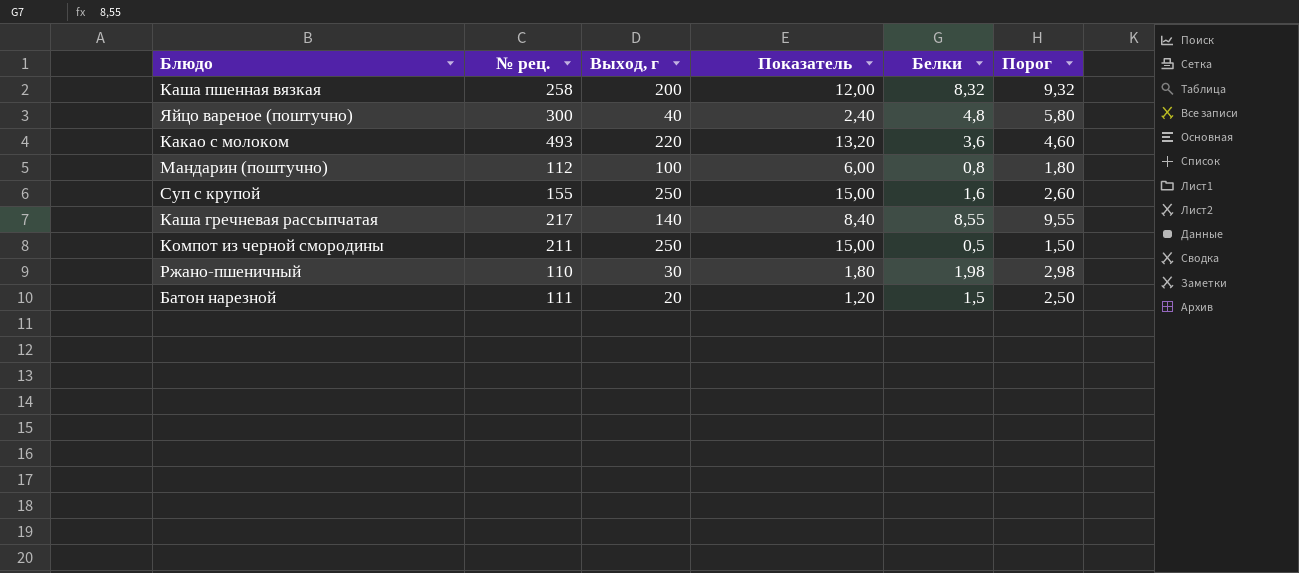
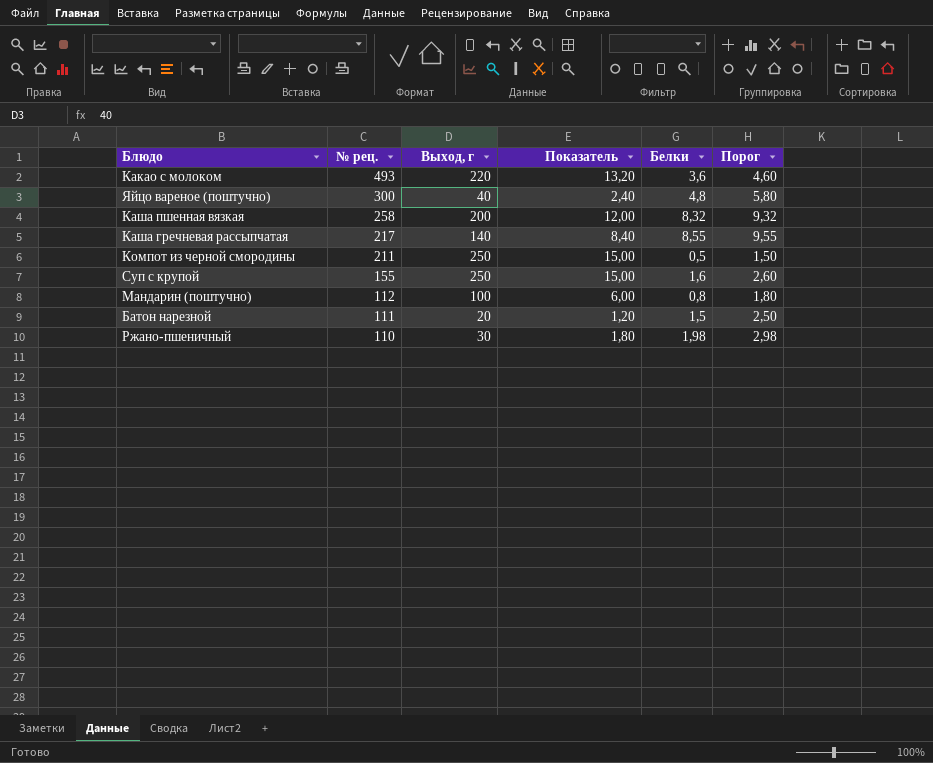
row order: none -> № рец. descending

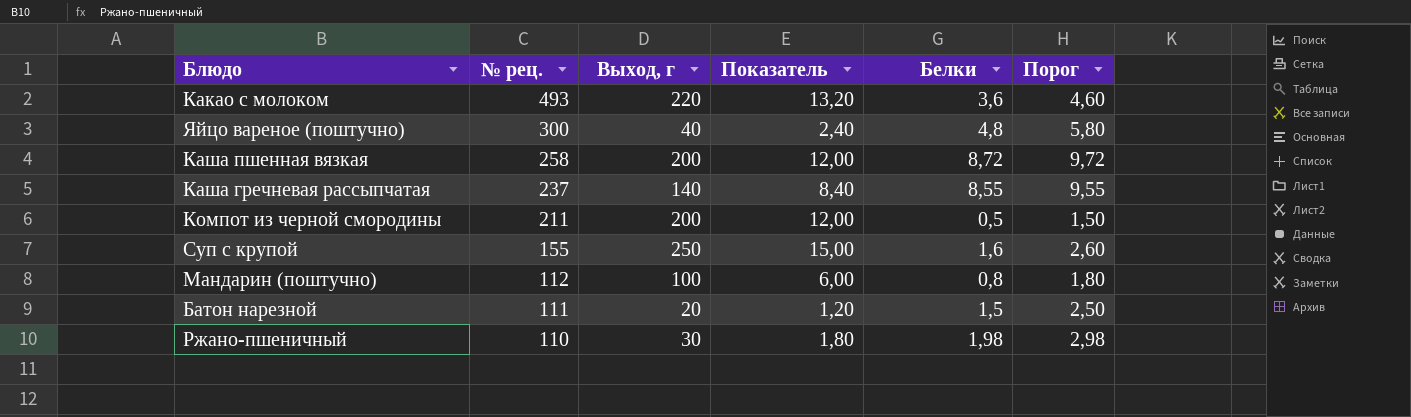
Каша пшенная вязкая | Белки: 8,32 -> 8,72
Каша пшенная вязкая | Порог: 9,32 -> 9,72
Каша гречневая рассыпчатая | № рец.: 217 -> 237
Компот из черной смородины | Выход, г: 250 -> 200
Компот из черной смородины | Показатель: 15,00 -> 12,00

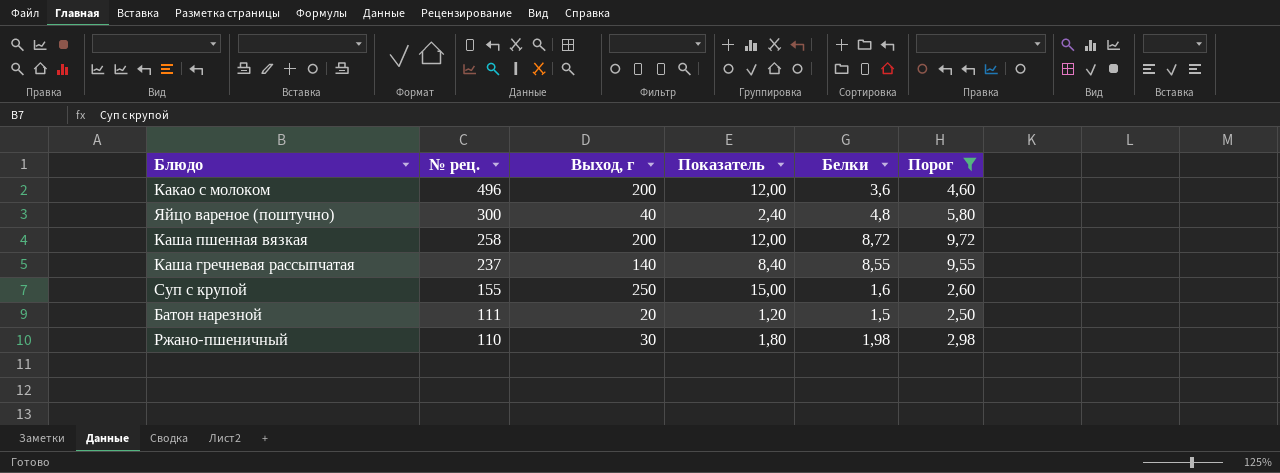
filter: none -> Порог >= 2,50
Какао с молоком | № рец.: 493 -> 496
Какао с молоком | Выход, г: 220 -> 200
Какао с молоком | Показатель: 13,20 -> 12,00

